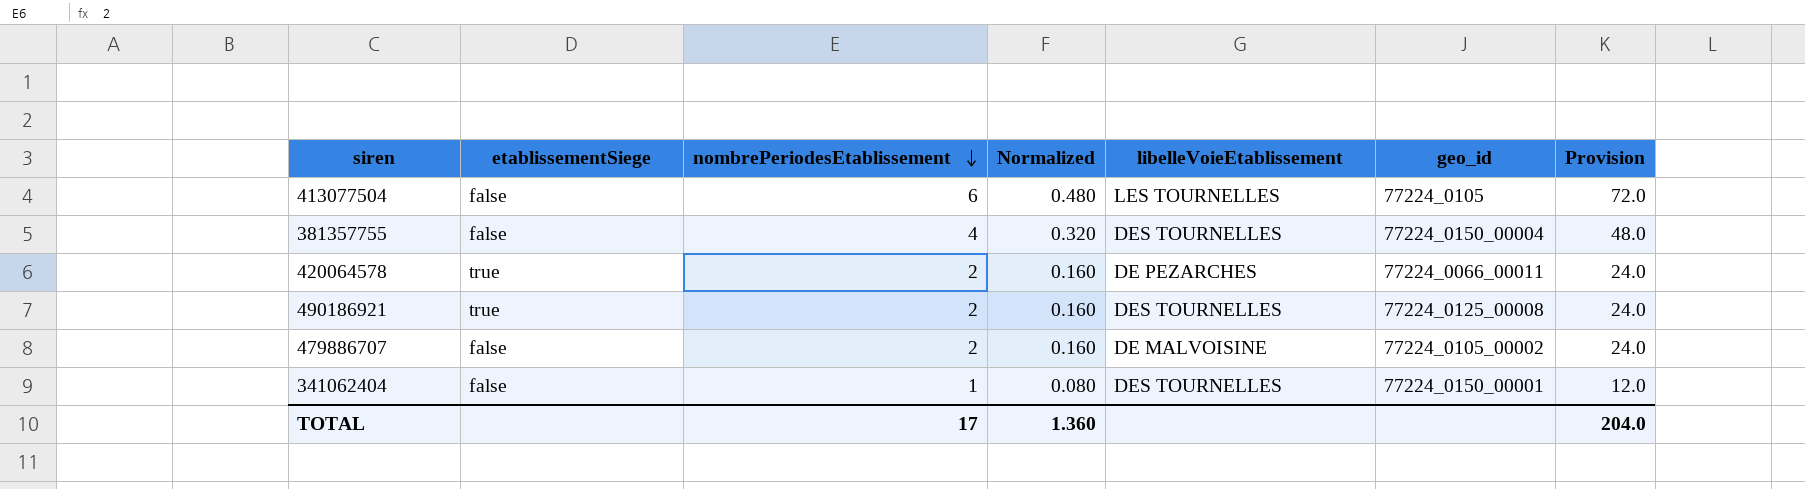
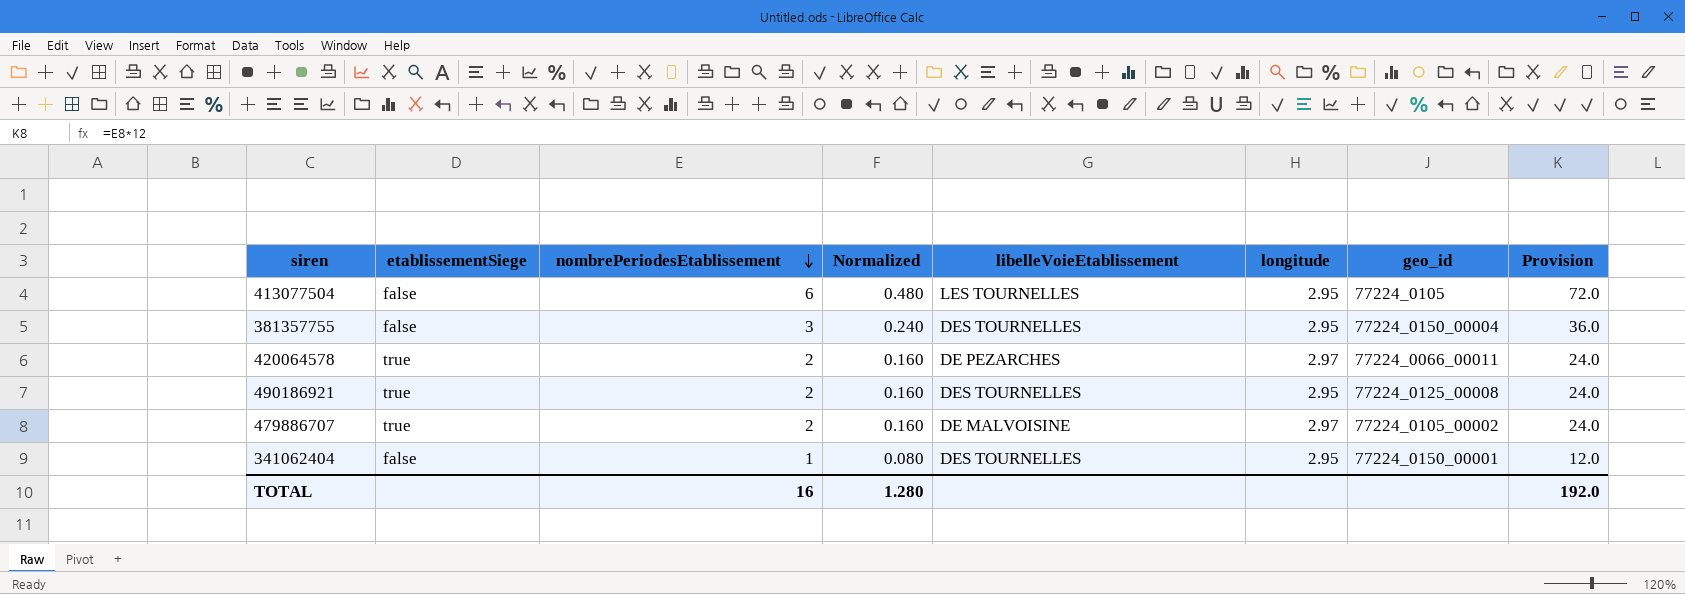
column longitude | position: none -> 6
381357755 | nombrePeriodesEtablissement: 4 -> 3
381357755 | Normalized: 0.320 -> 0.240
381357755 | Provision: 48.0 -> 36.0
479886707 | etablissementSiege: false -> true
TOTAL | nombrePeriodesEtablissement: 17 -> 16
TOTAL | Normalized: 1.360 -> 1.280
TOTAL | Provision: 204.0 -> 192.0

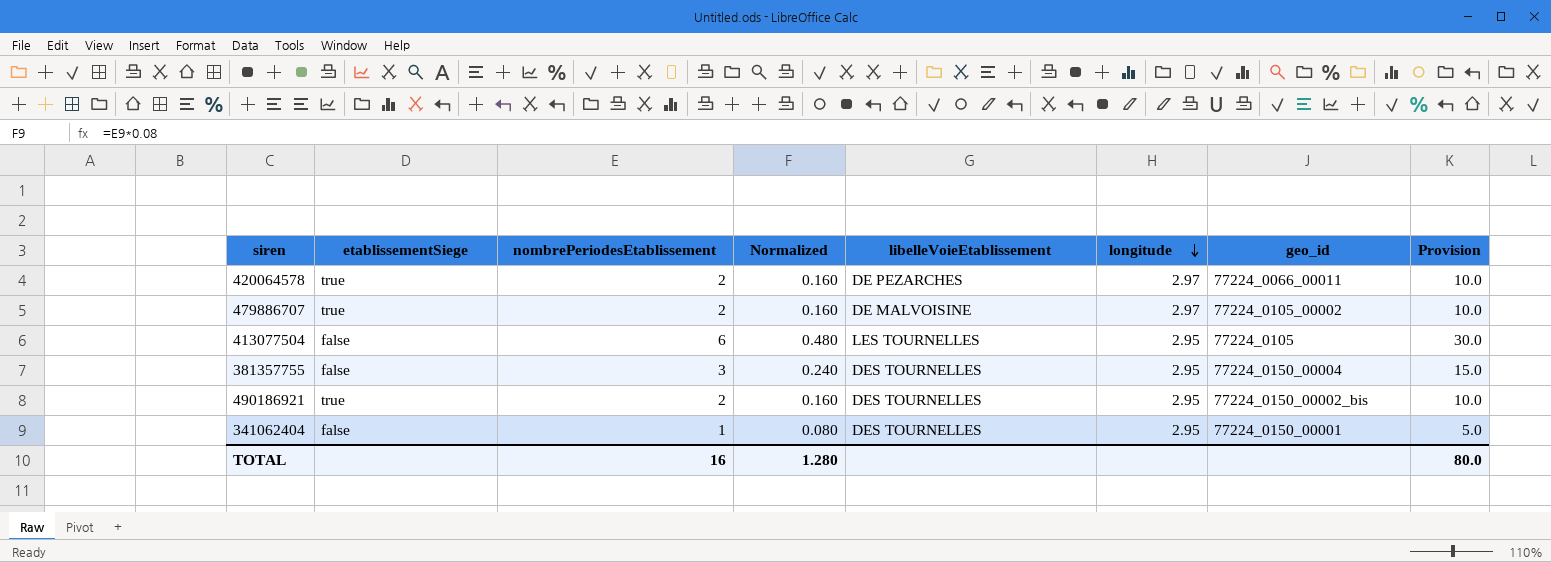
row order: nombrePeriodesEtablissement descending -> longitude descending
column Provision | formula: [nombrePeriodesEtablissement] * 12 -> [nombrePeriodesEtablissement] * 5
490186921 | geo_id: 77224_0125_00008 -> 77224_0150_00002_bis
TOTAL | Provision: 192.0 -> 80.0

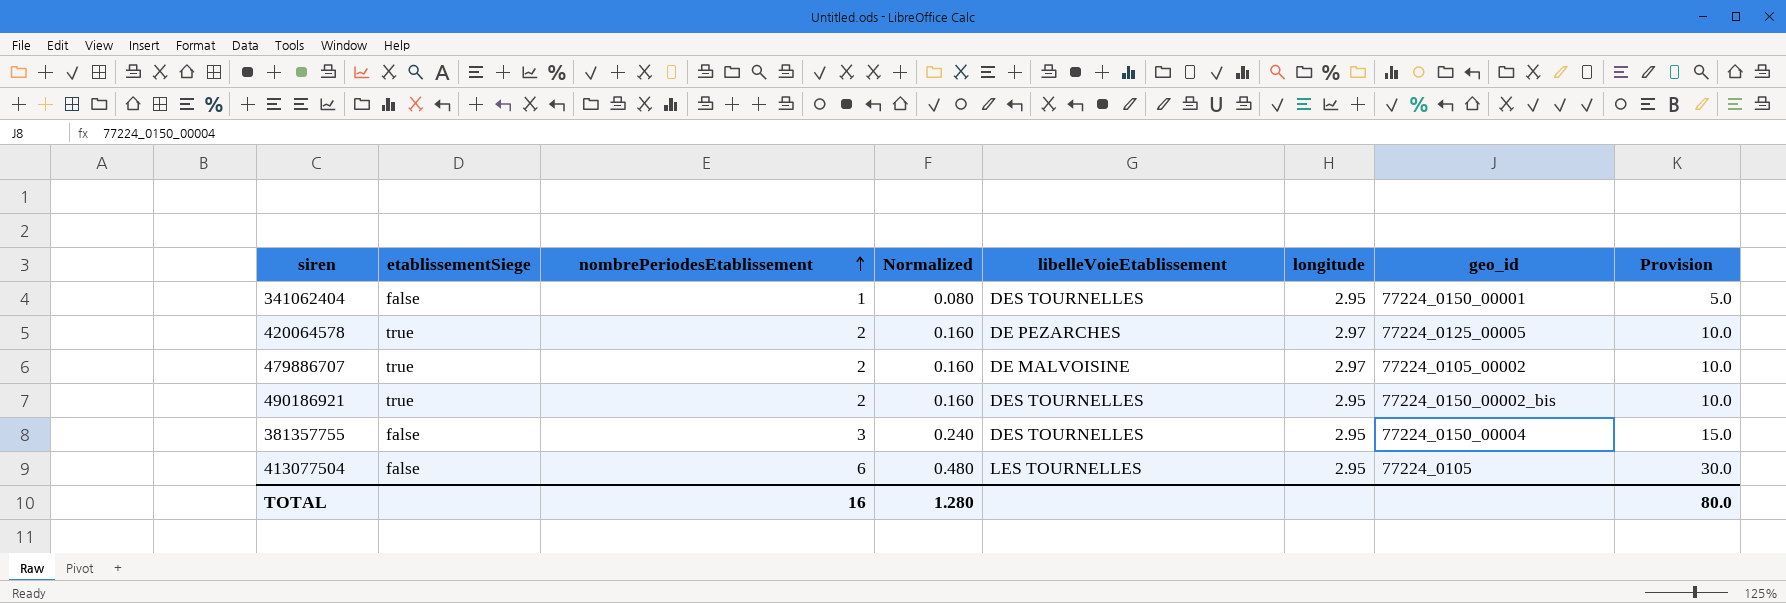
row order: longitude descending -> nombrePeriodesEtablissement ascending
420064578 | geo_id: 77224_0066_00011 -> 77224_0125_00005

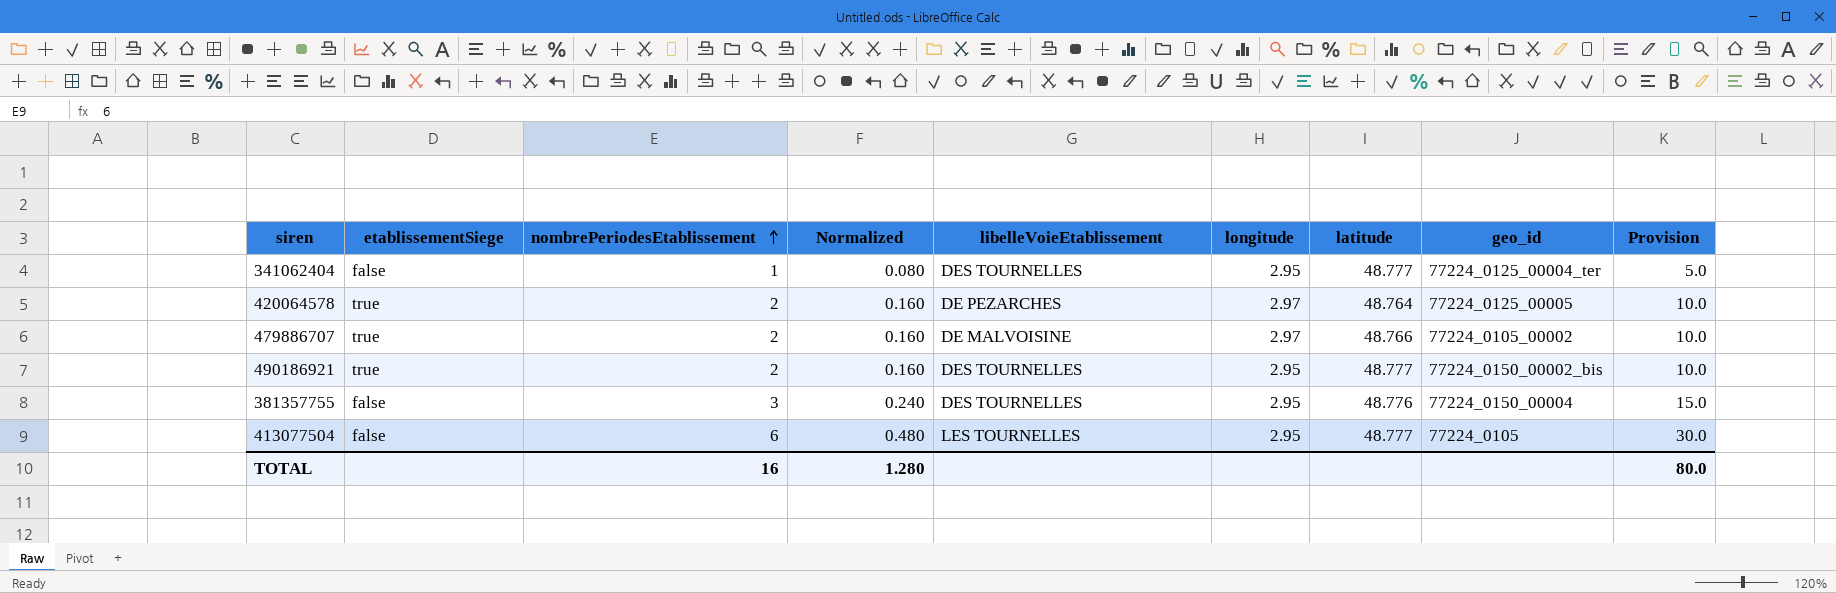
column latitude | position: none -> 7
341062404 | geo_id: 77224_0150_00001 -> 77224_0125_00004_ter

